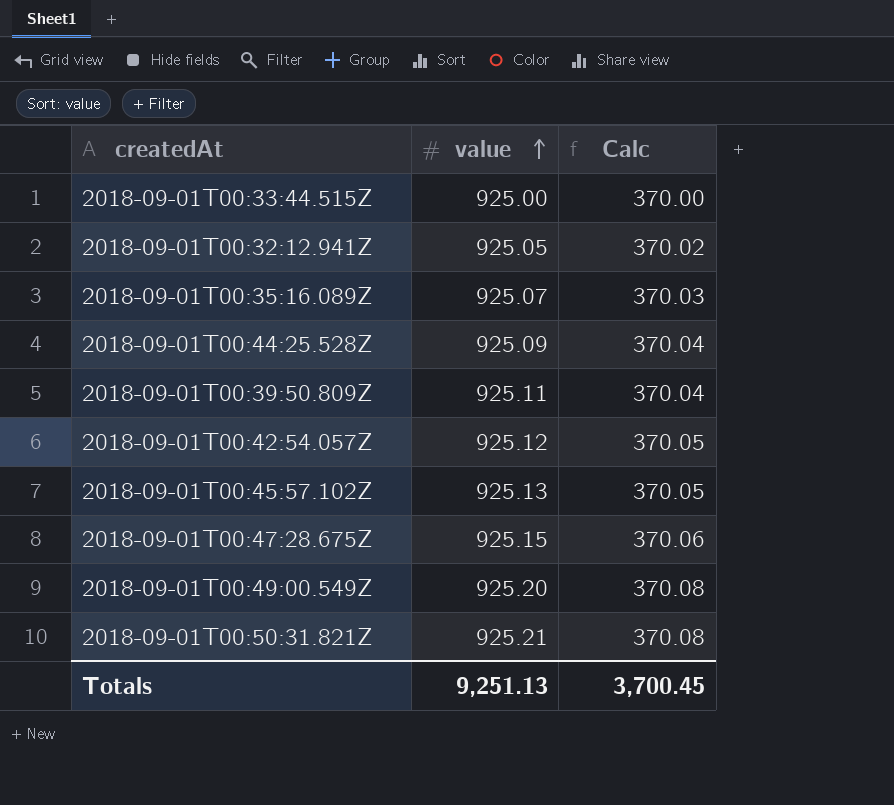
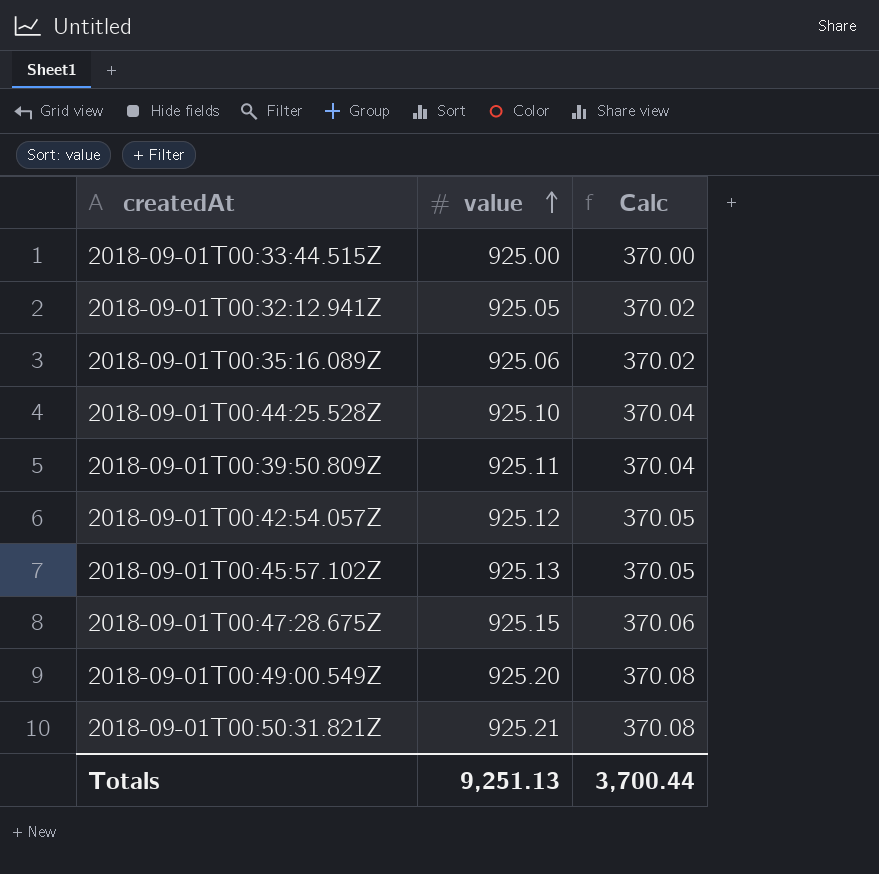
2018-09-01T00:35:16.089Z | value: 925.07 -> 925.06
2018-09-01T00:35:16.089Z | Calc: 370.03 -> 370.02
2018-09-01T00:44:25.528Z | value: 925.09 -> 925.10
Totals | Calc: 3,700.45 -> 3,700.44

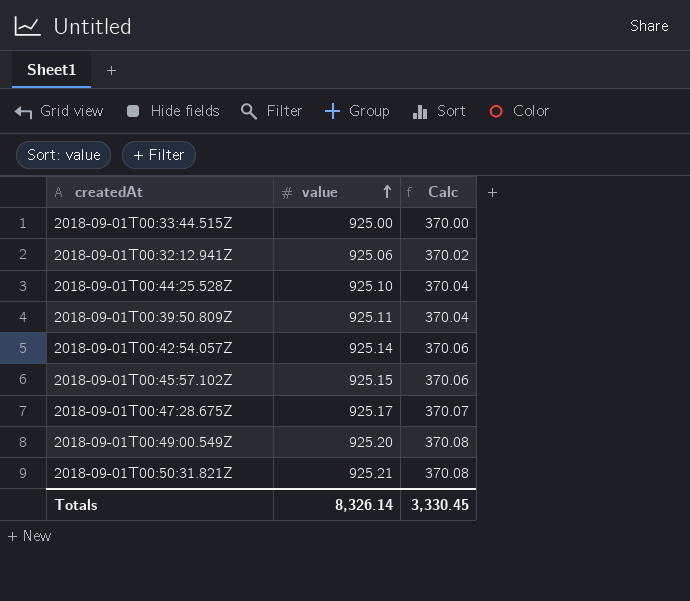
row 2018-09-01T00:35:16.089Z: 925.06 | 370.02 -> none
2018-09-01T00:32:12.941Z | value: 925.05 -> 925.06
2018-09-01T00:42:54.057Z | value: 925.12 -> 925.14
2018-09-01T00:42:54.057Z | Calc: 370.05 -> 370.06
2018-09-01T00:45:57.102Z | value: 925.13 -> 925.15
2018-09-01T00:45:57.102Z | Calc: 370.05 -> 370.06
2018-09-01T00:47:28.675Z | value: 925.15 -> 925.17
2018-09-01T00:47:28.675Z | Calc: 370.06 -> 370.07
Totals | value: 9,251.13 -> 8,326.14
Totals | Calc: 3,700.44 -> 3,330.45

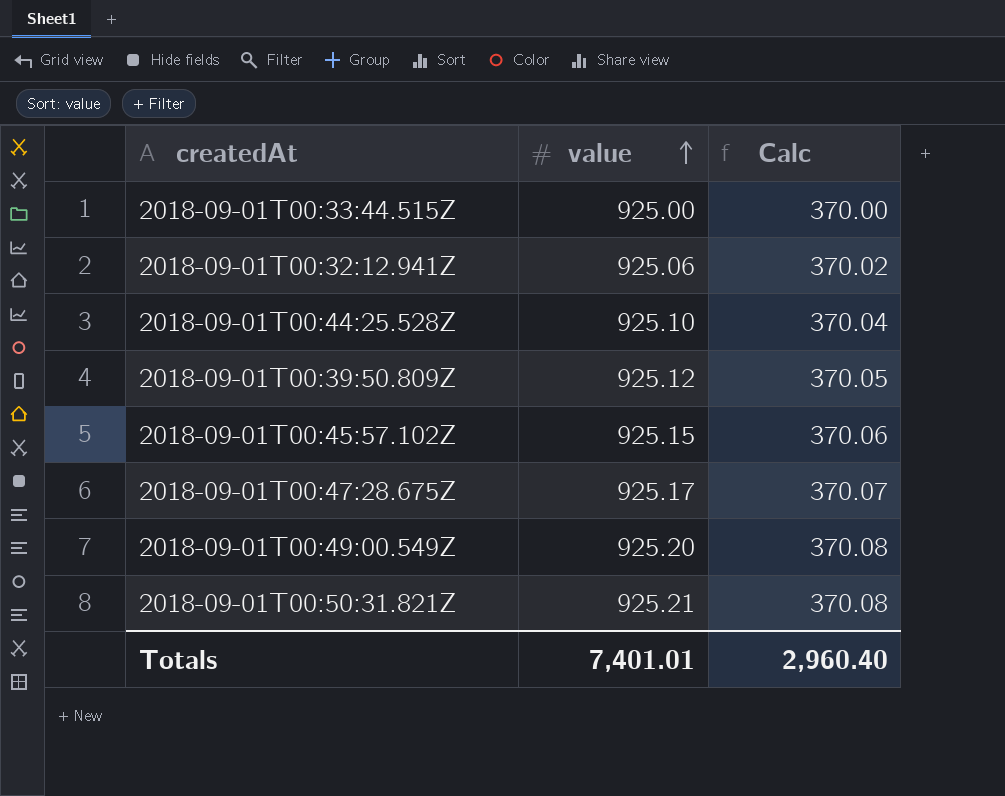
row 2018-09-01T00:42:54.057Z: 925.14 | 370.06 -> none
2018-09-01T00:39:50.809Z | value: 925.11 -> 925.12
2018-09-01T00:39:50.809Z | Calc: 370.04 -> 370.05
Totals | value: 8,326.14 -> 7,401.01
Totals | Calc: 3,330.45 -> 2,960.40

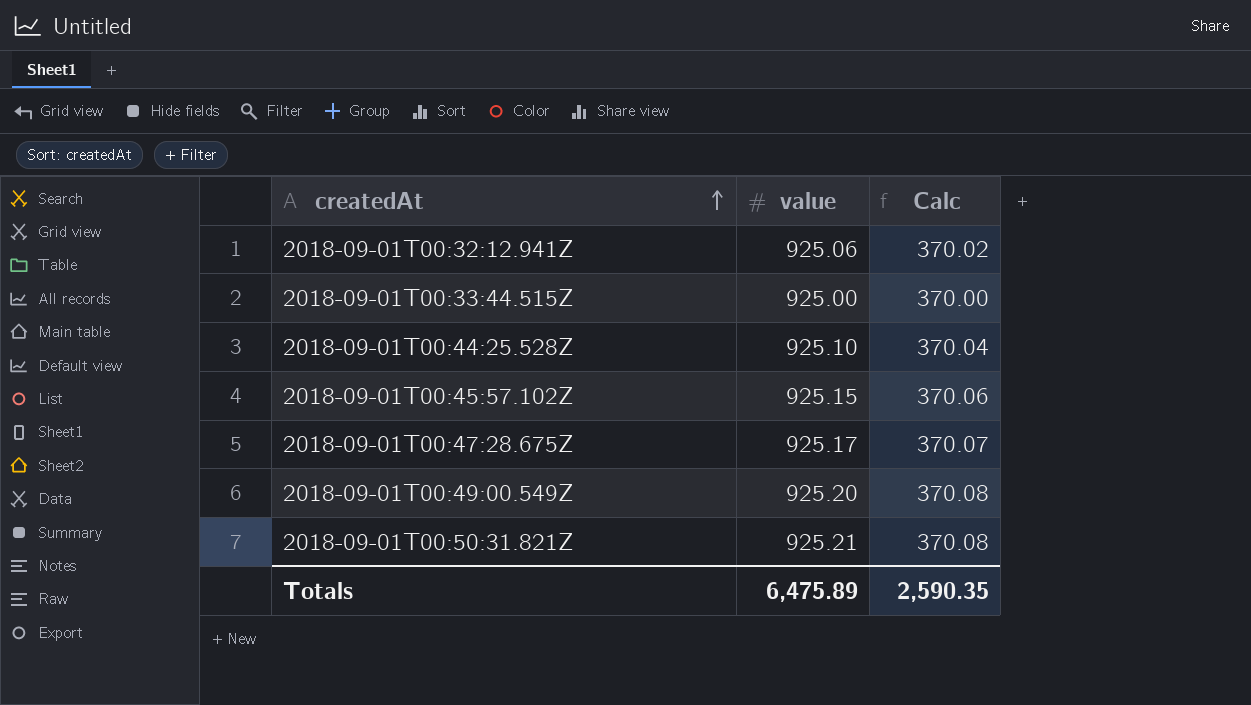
row order: value ascending -> createdAt ascending
row 2018-09-01T00:39:50.809Z: 925.12 | 370.05 -> none
Totals | value: 7,401.01 -> 6,475.89
Totals | Calc: 2,960.40 -> 2,590.35

